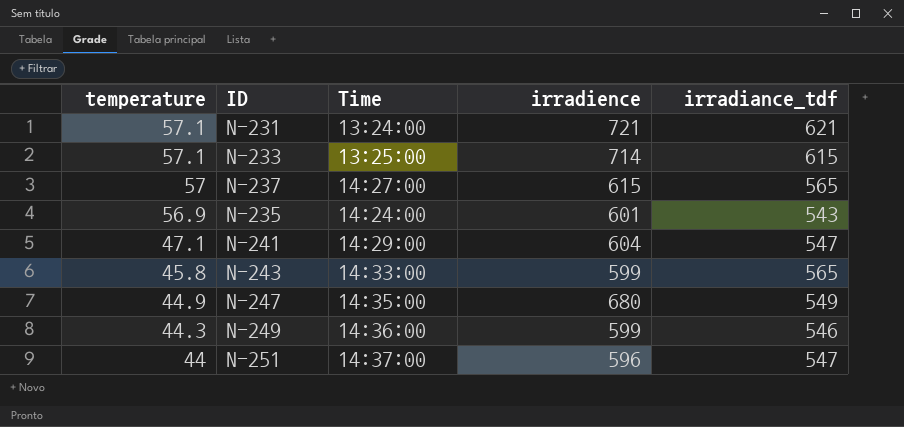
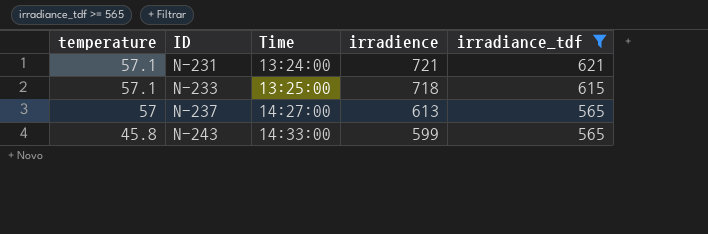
filter: none -> irradiance_tdf >= 565
N-233 | irradience: 714 -> 718
N-237 | irradience: 615 -> 613

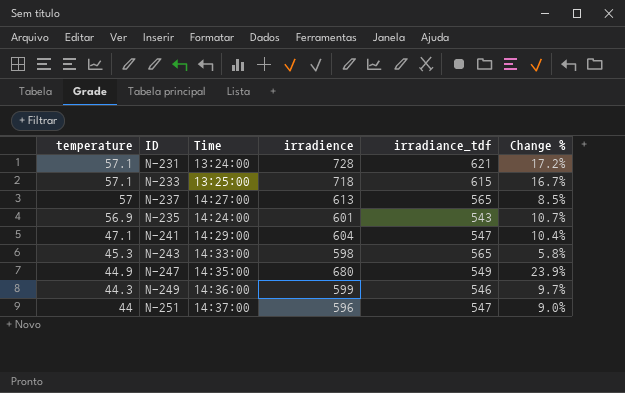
filter: irradiance_tdf >= 565 -> none
column Change % | formula: none -> ([irradience] - [irradiance_tdf]) / [irradiance_tdf]
N-231 | irradience: 721 -> 728
N-243 | temperature: 45.8 -> 45.3
N-243 | irradience: 599 -> 598

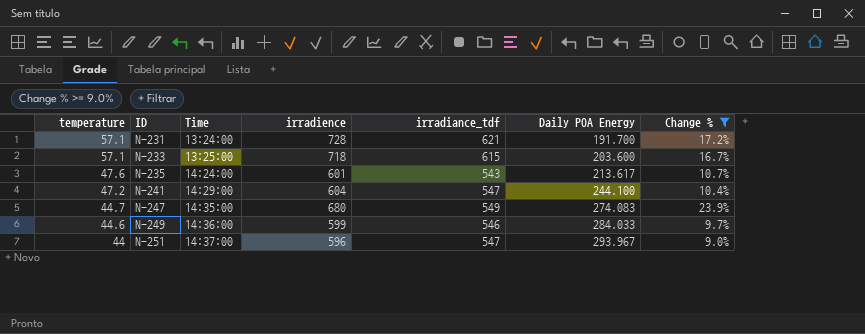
filter: none -> Change % >= 9.0%
column Daily POA Energy | position: none -> 6
N-235 | temperature: 56.9 -> 47.6
N-241 | temperature: 47.1 -> 47.2
N-247 | temperature: 44.9 -> 44.7
N-249 | temperature: 44.3 -> 44.6

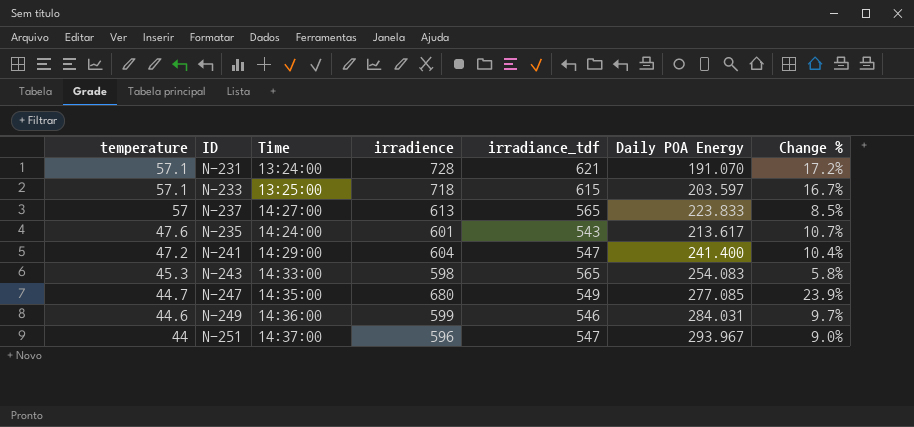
filter: Change % >= 9.0% -> none
N-231 | Daily POA Energy: 191.700 -> 191.070
N-233 | Daily POA Energy: 203.600 -> 203.597
N-241 | Daily POA Energy: 244.100 -> 241.400
N-247 | Daily POA Energy: 274.083 -> 277.085
N-249 | Daily POA Energy: 284.033 -> 284.031

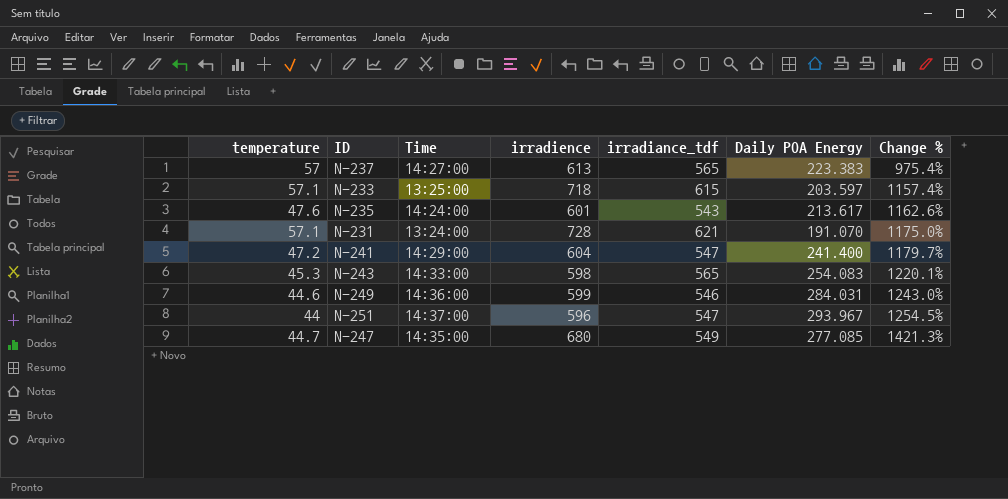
row order: temperature descending -> Change % ascending
column Change % | formula: ([irradience] - [irradiance_tdf]) / [irradiance_tdf] -> ([irradience] - [temperature]) / [temperature]
N-237 | Daily POA Energy: 223.833 -> 223.383

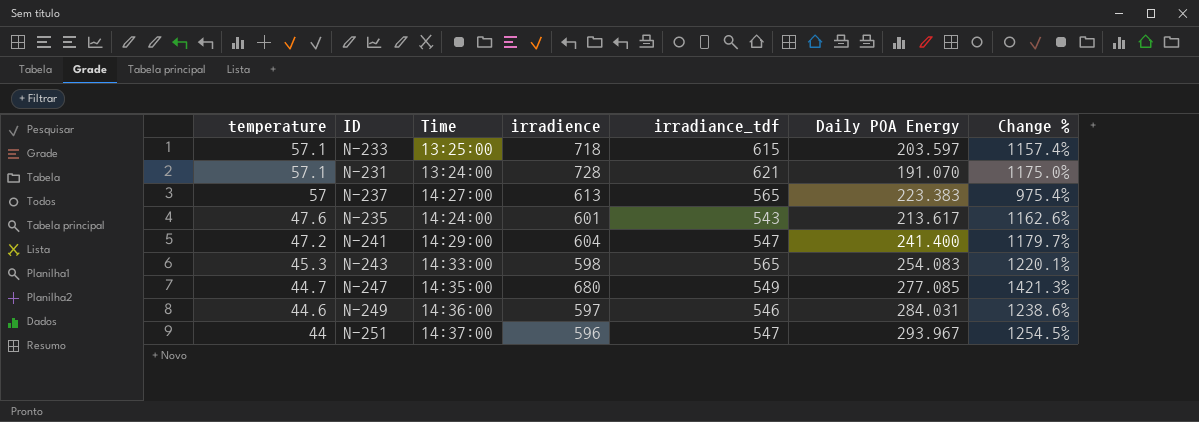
row order: Change % ascending -> temperature descending
N-249 | irradience: 599 -> 597
N-249 | Change %: 1243.0% -> 1238.6%

